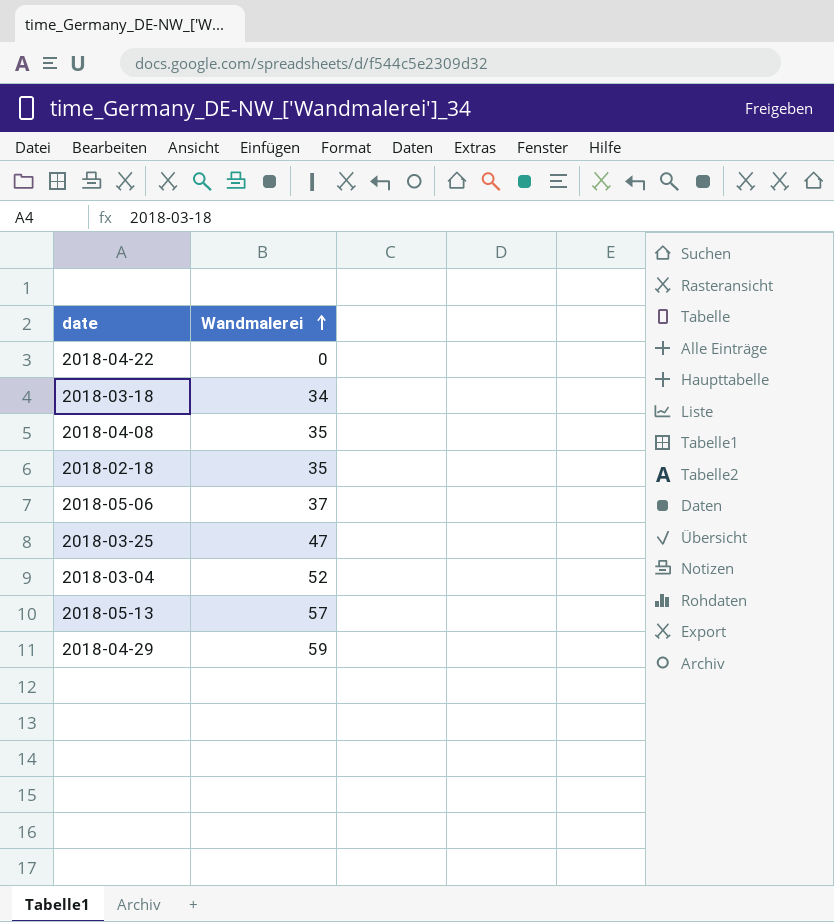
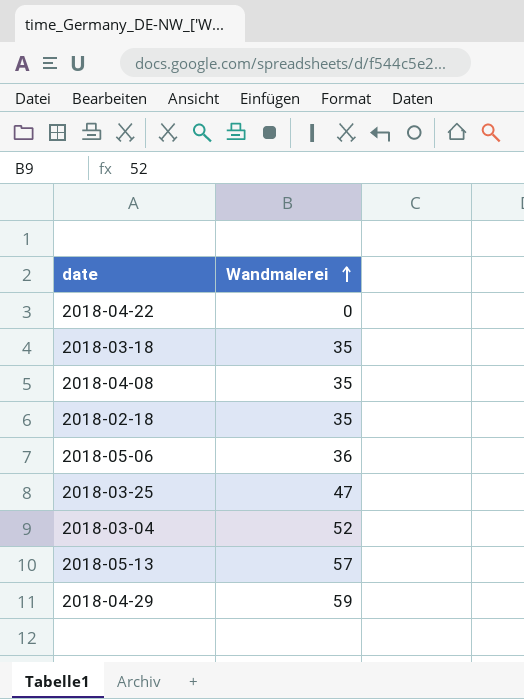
2018-03-18 | Wandmalerei: 34 -> 35
2018-05-06 | Wandmalerei: 37 -> 36

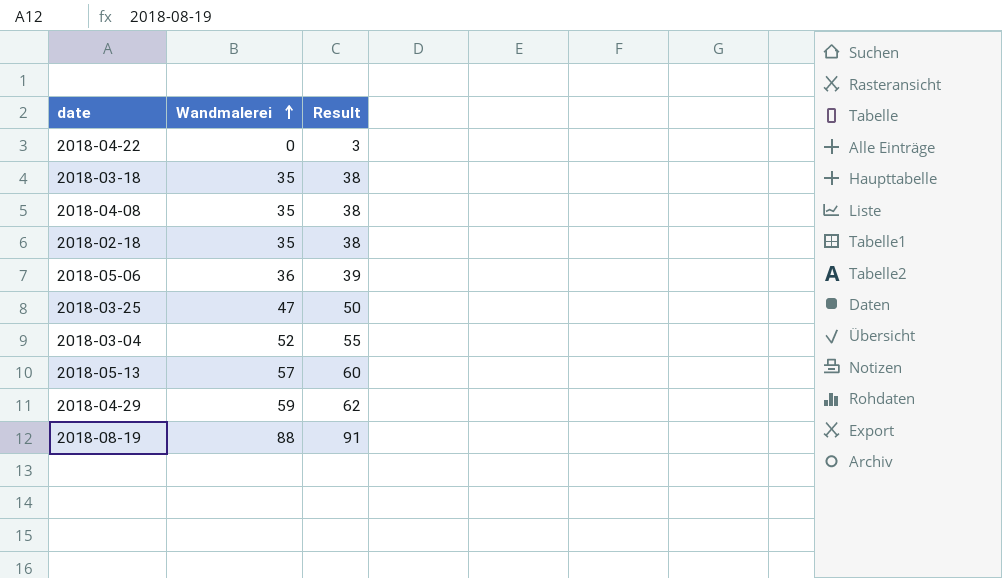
column Result | formula: none -> [Wandmalerei] + 3
row 2018-08-19: none -> 88 | 91

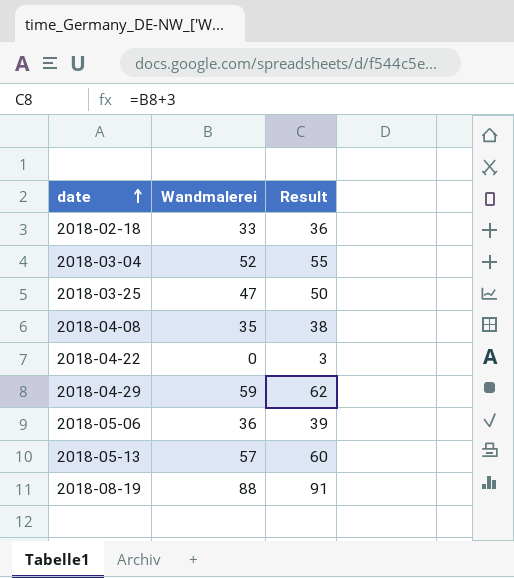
row order: Wandmalerei ascending -> date ascending
row 2018-03-18: 35 | 38 -> none
2018-02-18 | Wandmalerei: 35 -> 33
2018-02-18 | Result: 38 -> 36

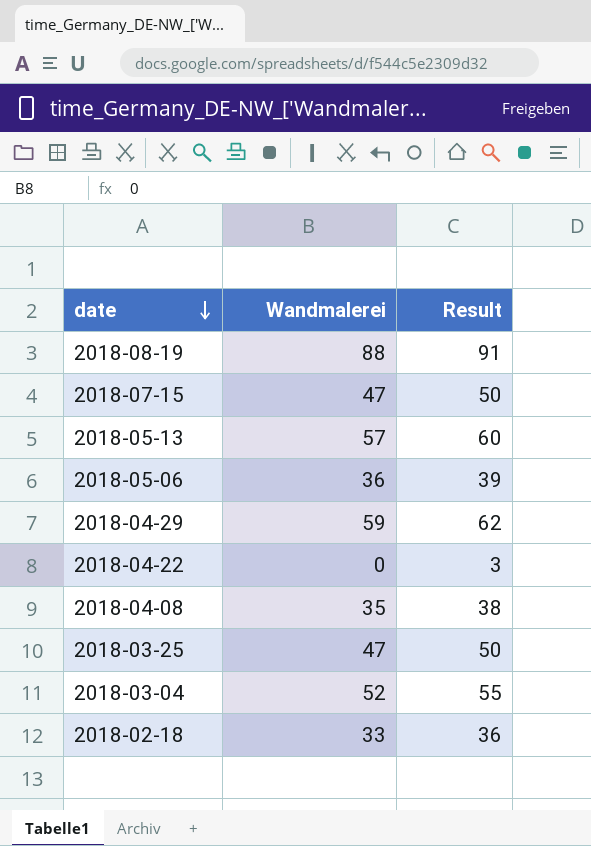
row order: date ascending -> date descending
row 2018-07-15: none -> 47 | 50

